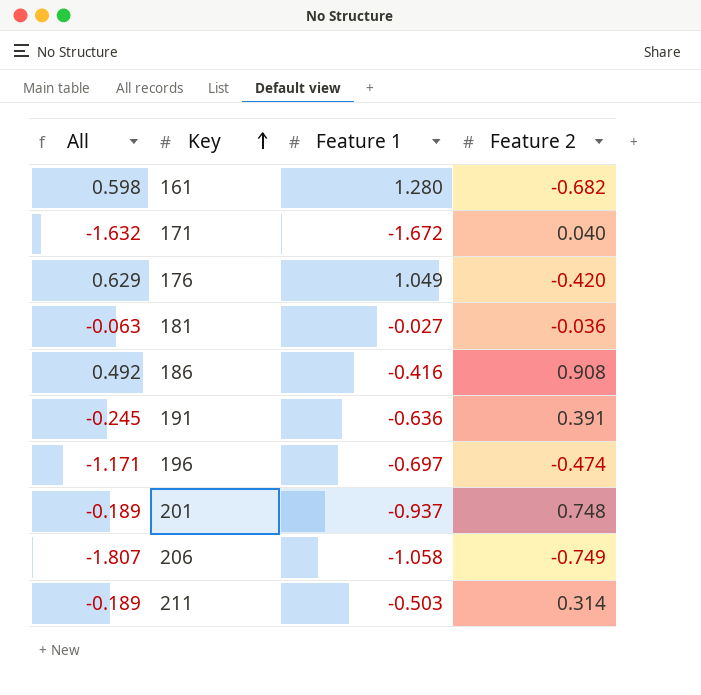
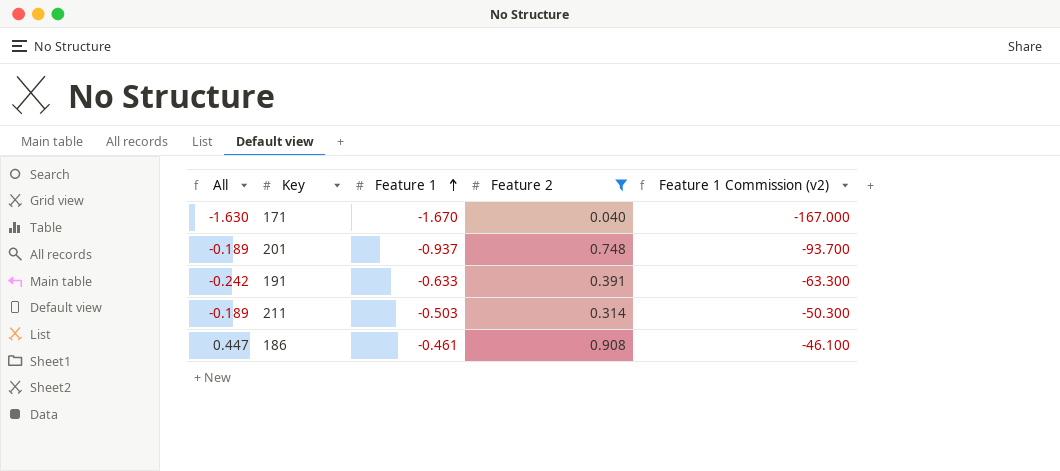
filter: none -> Feature 2 >= 0.040
row order: Key ascending -> Feature 1 ascending
column Feature 1 Commission (v2) | formula: none -> [Feature 1] * 100
171 | All: -1.632 -> -1.630
171 | Feature 1: -1.672 -> -1.670
191 | All: -0.245 -> -0.242
191 | Feature 1: -0.636 -> -0.633
186 | All: 0.492 -> 0.447
186 | Feature 1: -0.416 -> -0.461

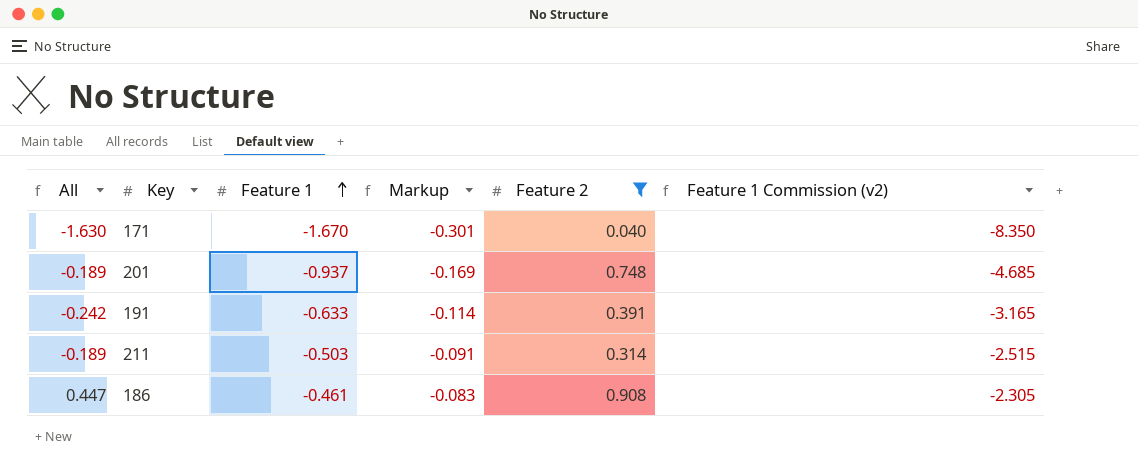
column Markup | formula: none -> [Feature 1] * 0.18
column Feature 1 Commission (v2) | formula: [Feature 1] * 100 -> [Feature 1] * 5

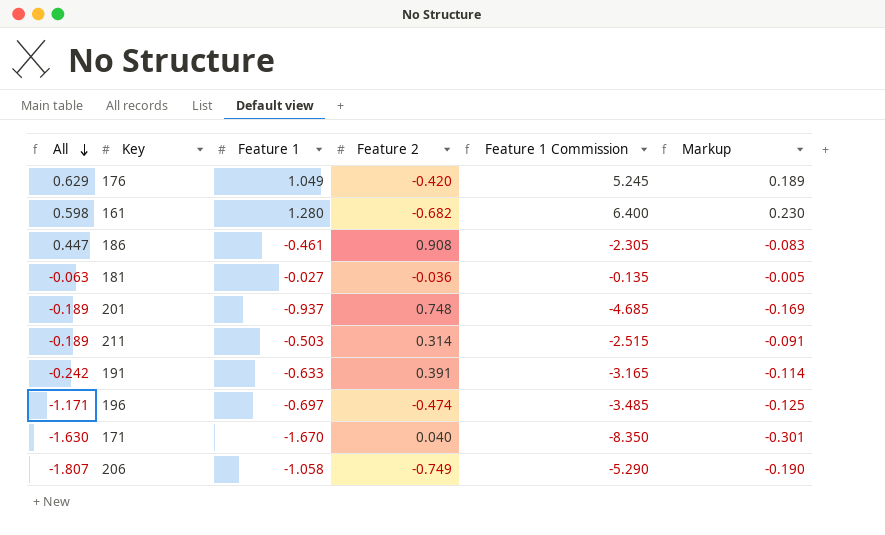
filter: Feature 2 >= 0.040 -> none
row order: Feature 1 ascending -> All descending
column name: Feature 1 Commission (v2) -> Feature 1 Commission
column Markup | position: 4 -> 6

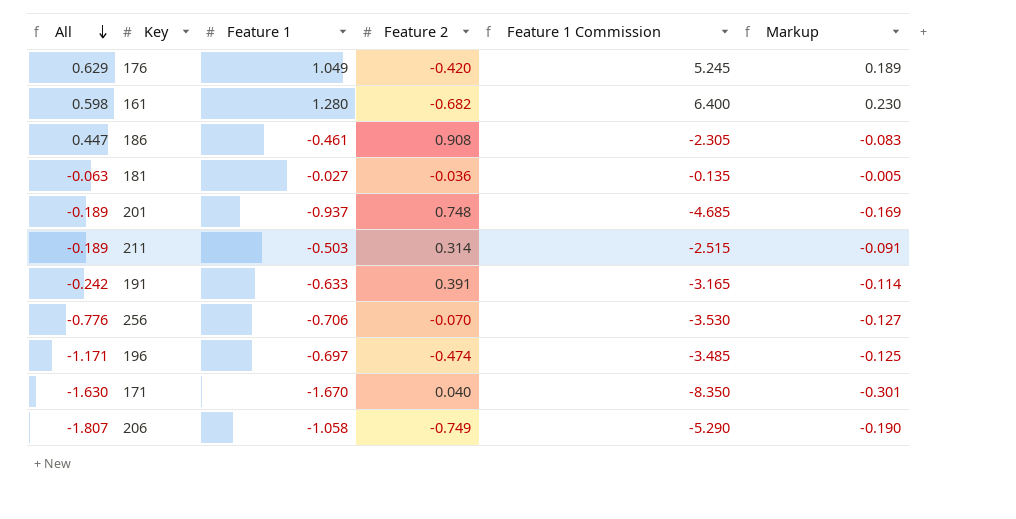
row 256: none -> -0.776 | -0.706 | -0.070 | -3.530 | -0.127

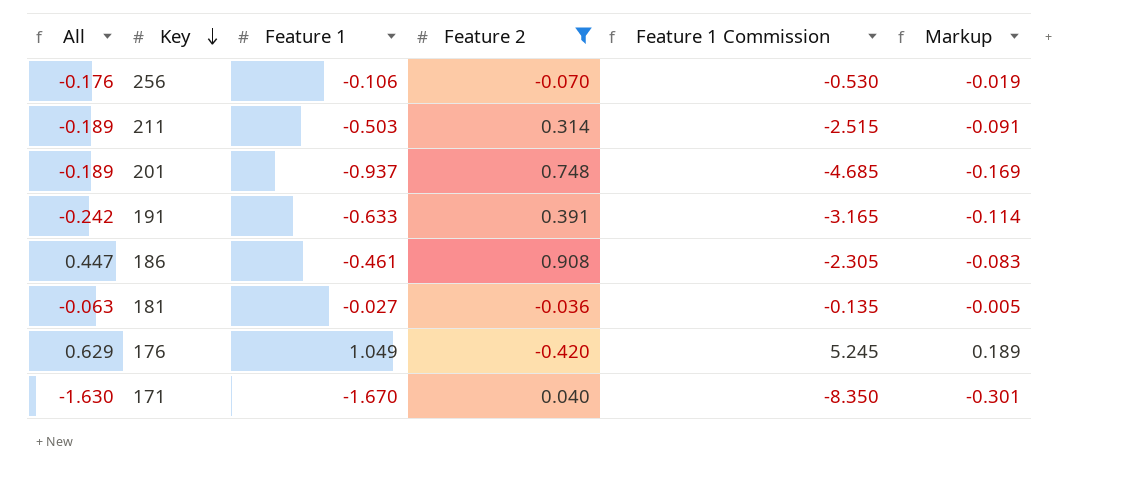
filter: none -> Feature 2 >= -0.420
row order: All descending -> Key descending
256 | All: -0.776 -> -0.176
256 | Feature 1: -0.706 -> -0.106
256 | Feature 1 Commission: -3.530 -> -0.530
256 | Markup: -0.127 -> -0.019

